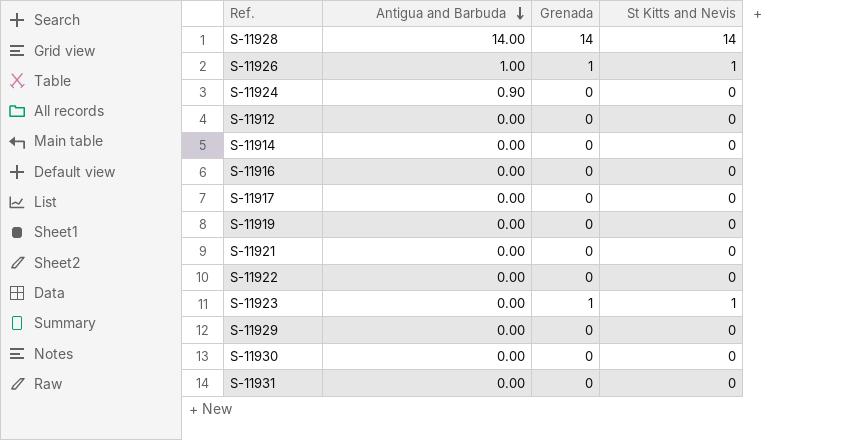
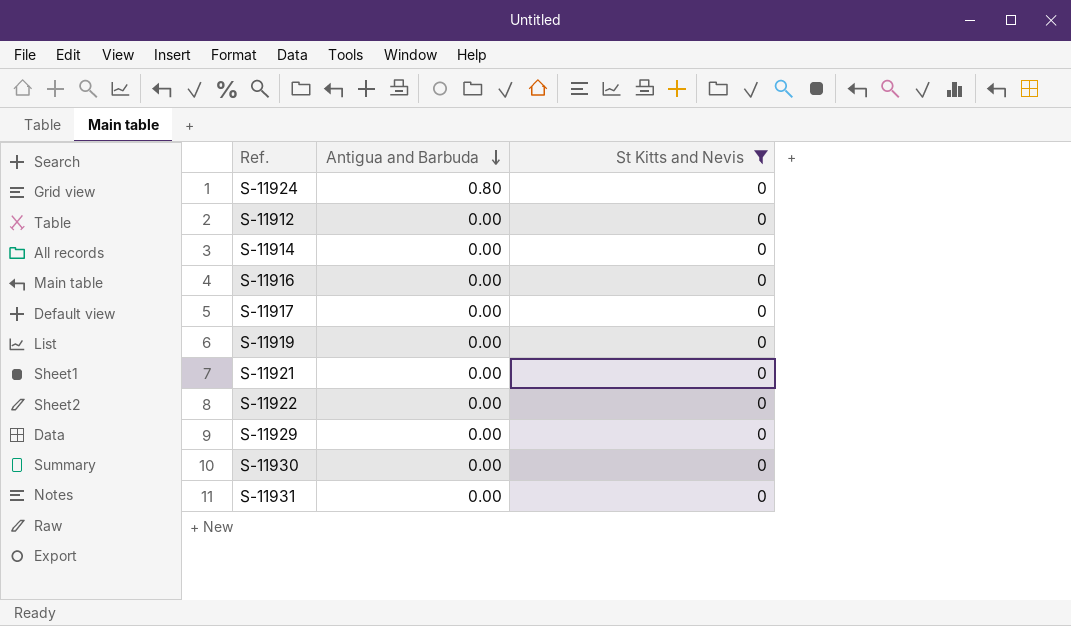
filter: none -> St Kitts and Nevis = 0
column Grenada | position: 3 -> none
S-11924 | Antigua and Barbuda: 0.90 -> 0.80

